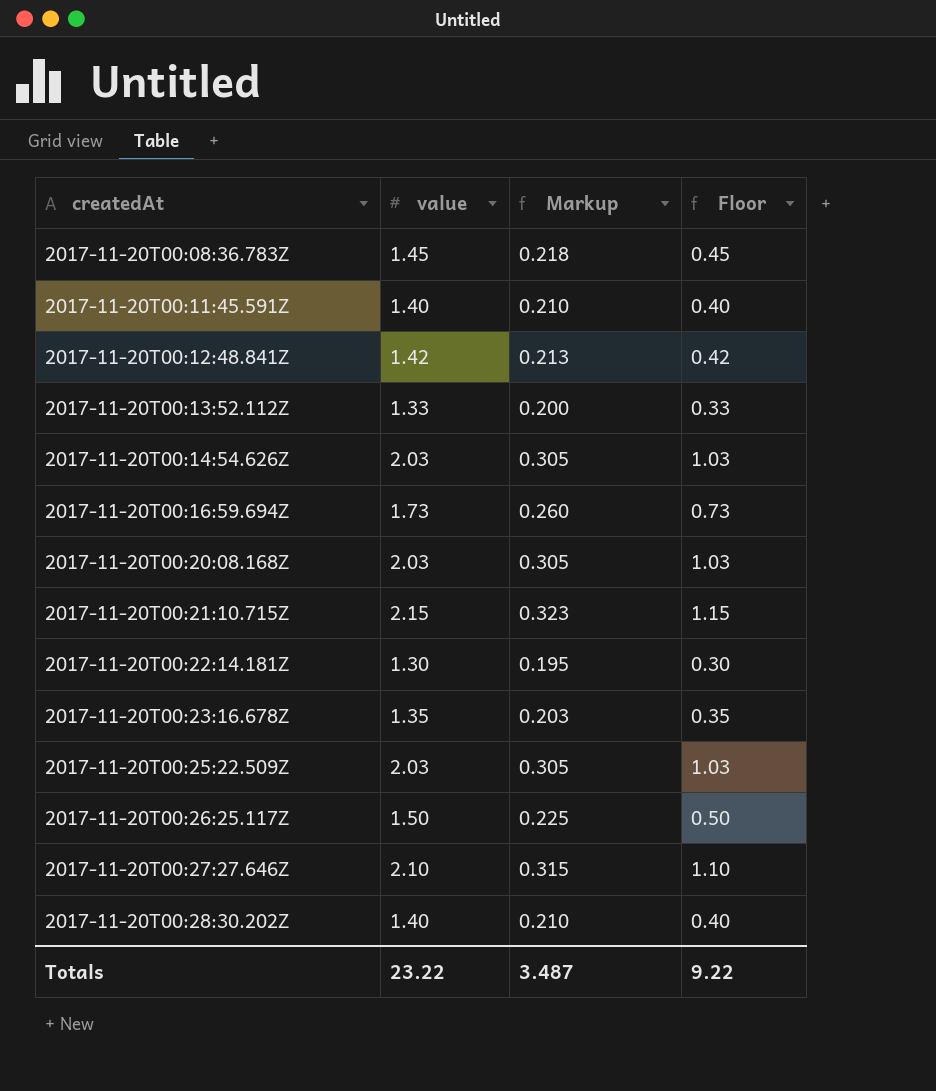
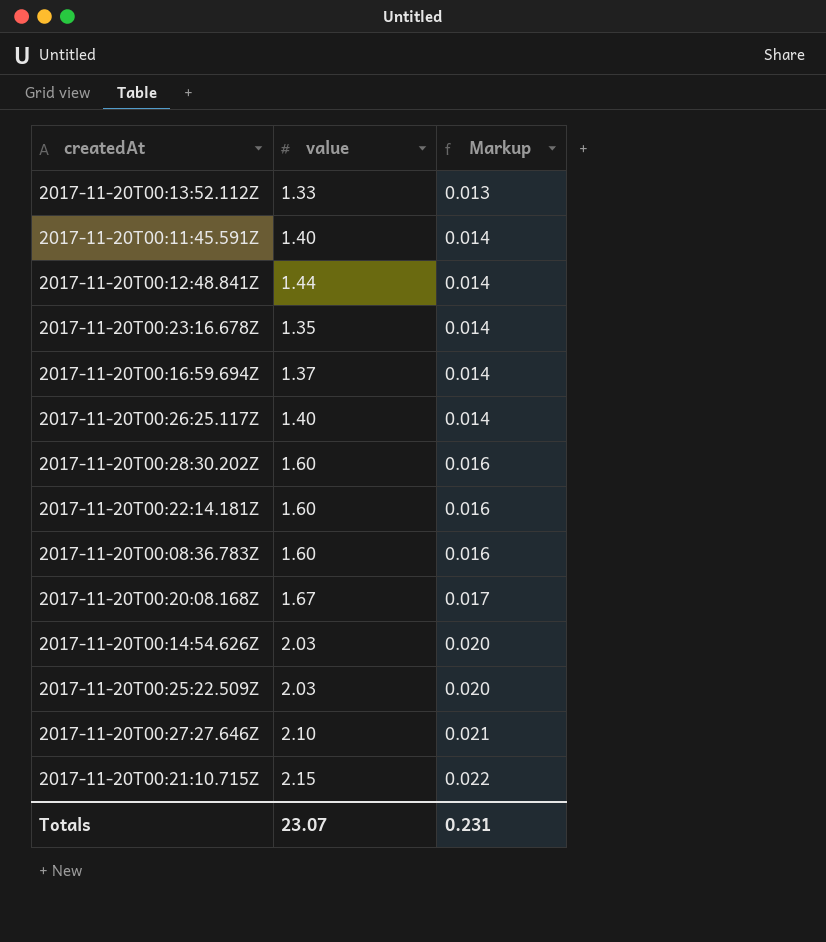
row order: createdAt ascending -> Markup ascending
column Floor | formula: [value] - 1 -> none
column Markup | formula: [value] * 0.15 -> [value] * 0.01
2017-11-20T00:12:48.841Z | value: 1.42 -> 1.44
2017-11-20T00:16:59.694Z | value: 1.73 -> 1.37
2017-11-20T00:26:25.117Z | value: 1.50 -> 1.40
2017-11-20T00:28:30.202Z | value: 1.40 -> 1.60
2017-11-20T00:22:14.181Z | value: 1.30 -> 1.60
2017-11-20T00:08:36.783Z | value: 1.45 -> 1.60
2017-11-20T00:20:08.168Z | value: 2.03 -> 1.67
Totals | value: 23.22 -> 23.07
Totals | Markup: 3.487 -> 0.231

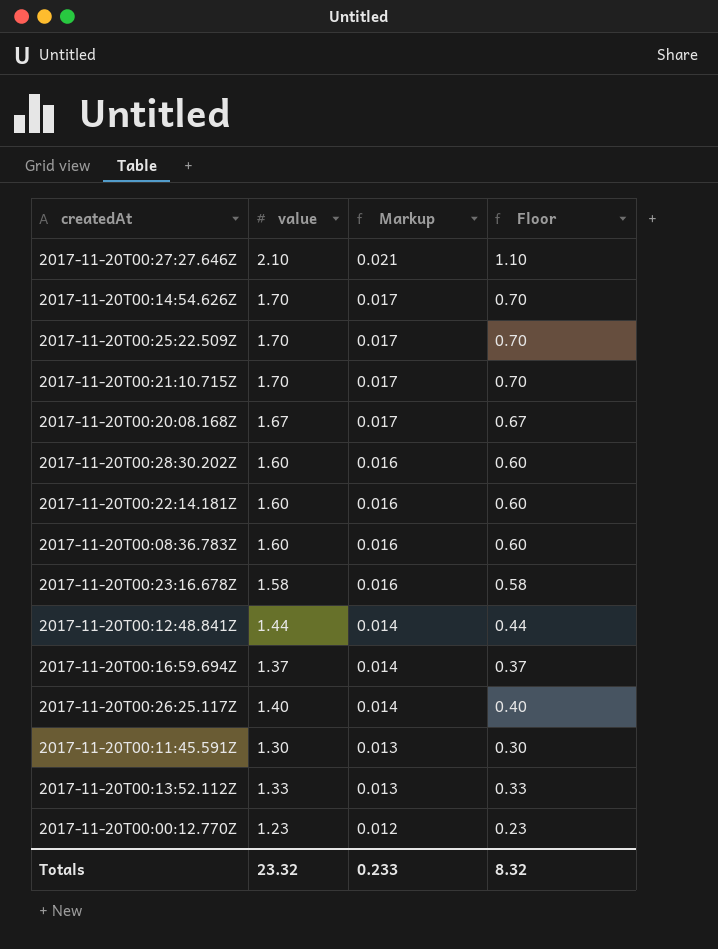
row order: Markup ascending -> Markup descending
column Floor | formula: none -> [value] - 1
2017-11-20T00:14:54.626Z | value: 2.03 -> 1.70
2017-11-20T00:14:54.626Z | Markup: 0.020 -> 0.017
2017-11-20T00:25:22.509Z | value: 2.03 -> 1.70
2017-11-20T00:25:22.509Z | Markup: 0.020 -> 0.017
2017-11-20T00:21:10.715Z | value: 2.15 -> 1.70
2017-11-20T00:21:10.715Z | Markup: 0.022 -> 0.017
2017-11-20T00:23:16.678Z | value: 1.35 -> 1.58
2017-11-20T00:23:16.678Z | Markup: 0.014 -> 0.016
2017-11-20T00:11:45.591Z | value: 1.40 -> 1.30
2017-11-20T00:11:45.591Z | Markup: 0.014 -> 0.013
row 2017-11-20T00:00:12.770Z: none -> 1.23 | 0.012 | 0.23
Totals | value: 23.07 -> 23.32
Totals | Markup: 0.231 -> 0.233

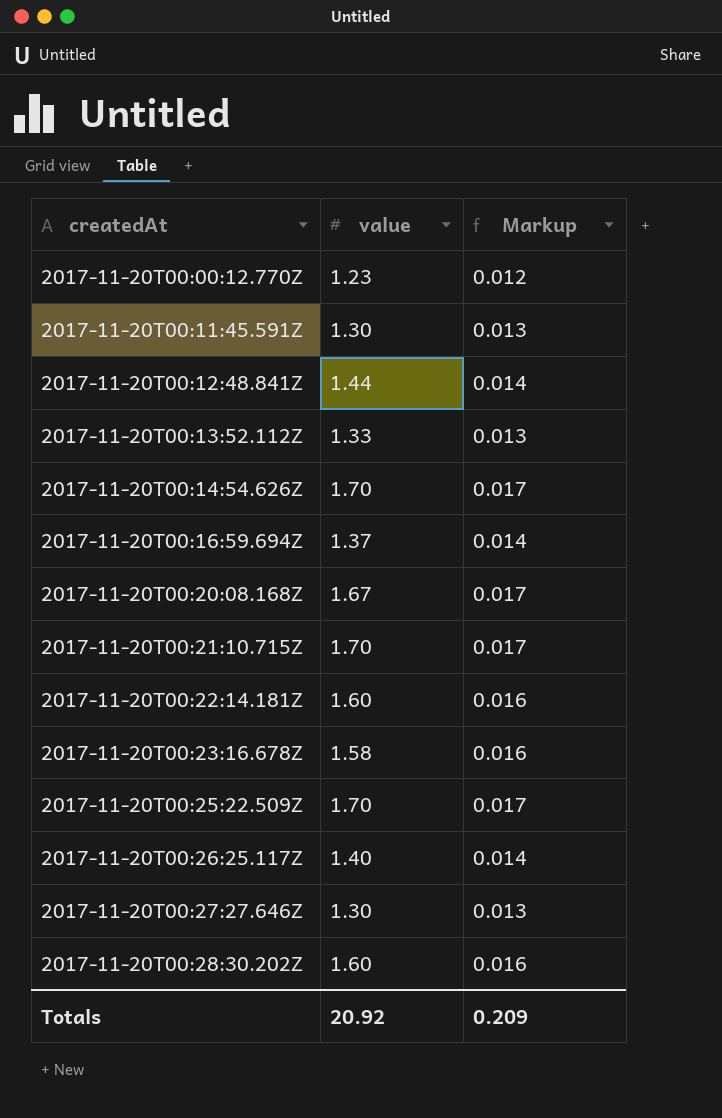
row order: Markup descending -> createdAt ascending
column Floor | formula: [value] - 1 -> none
row 2017-11-20T00:08:36.783Z: 1.60 | 0.016 | 0.60 -> none
2017-11-20T00:27:27.646Z | value: 2.10 -> 1.30
2017-11-20T00:27:27.646Z | Markup: 0.021 -> 0.013
Totals | value: 23.32 -> 20.92
Totals | Markup: 0.233 -> 0.209

